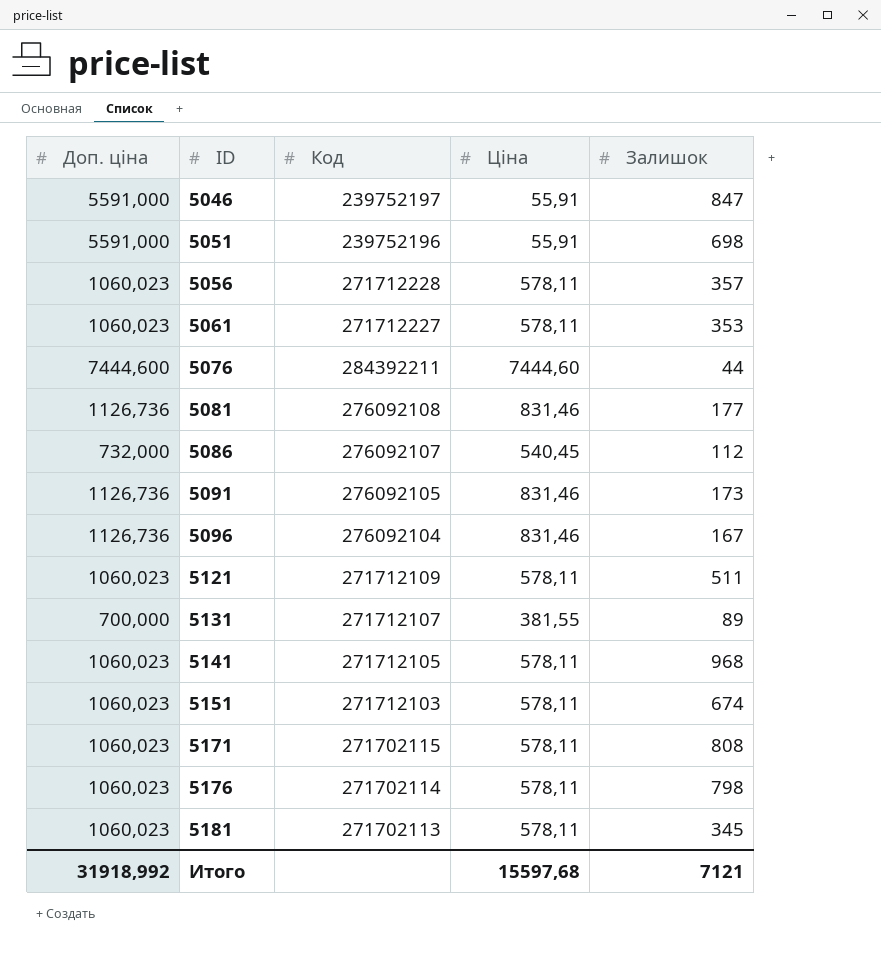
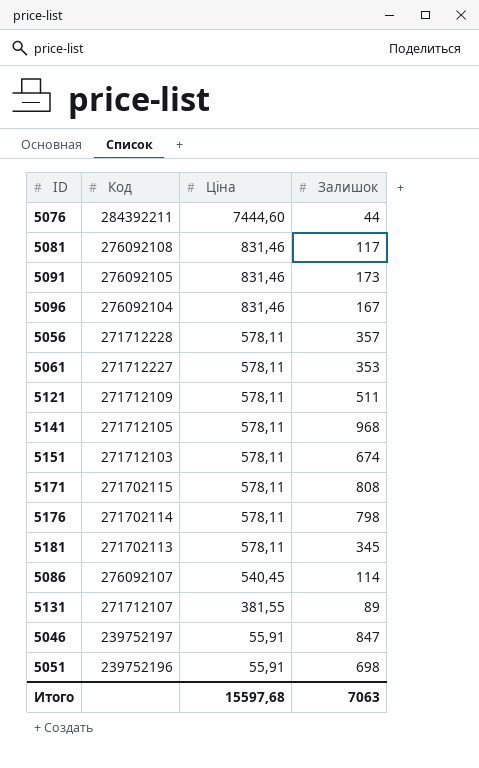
row order: ID ascending -> Ціна descending
column Доп. ціна | position: 1 -> none
5081 | Залишок: 177 -> 117
5086 | Залишок: 112 -> 114
Итого | Залишок: 7121 -> 7063

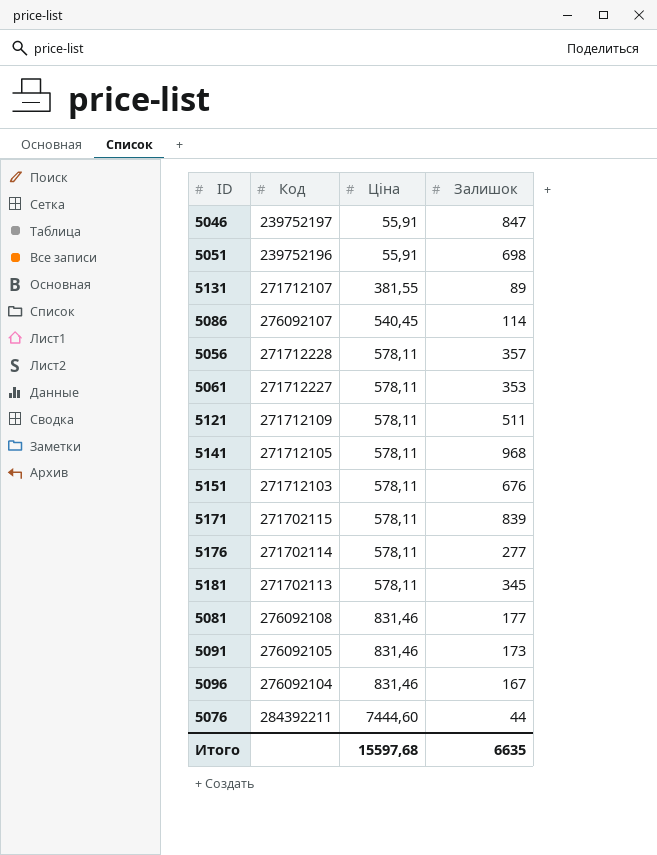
row order: Ціна descending -> Ціна ascending
5151 | Залишок: 674 -> 676
5171 | Залишок: 808 -> 839
5176 | Залишок: 798 -> 277
5081 | Залишок: 117 -> 177
Итого | Залишок: 7063 -> 6635

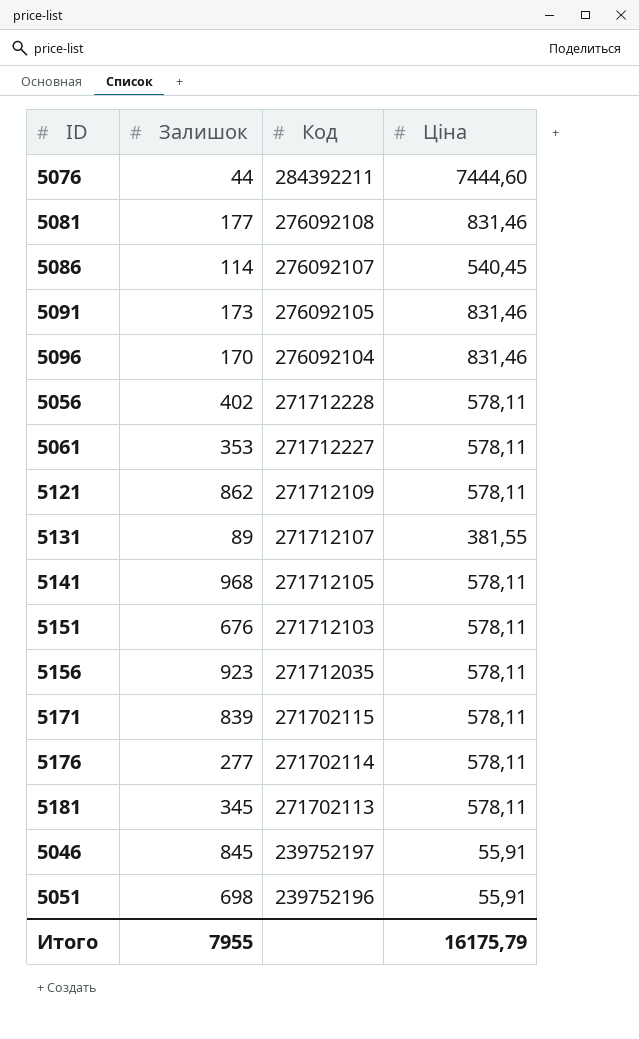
row order: Ціна ascending -> Код descending
column Залишок | position: 4 -> 2
5096 | Залишок: 167 -> 170
5056 | Залишок: 357 -> 402
5121 | Залишок: 511 -> 862
row 5156: none -> 923 | 271712035 | 578,11
5046 | Залишок: 847 -> 845
Итого | Залишок: 6635 -> 7955
Итого | Ціна: 15597,68 -> 16175,79

